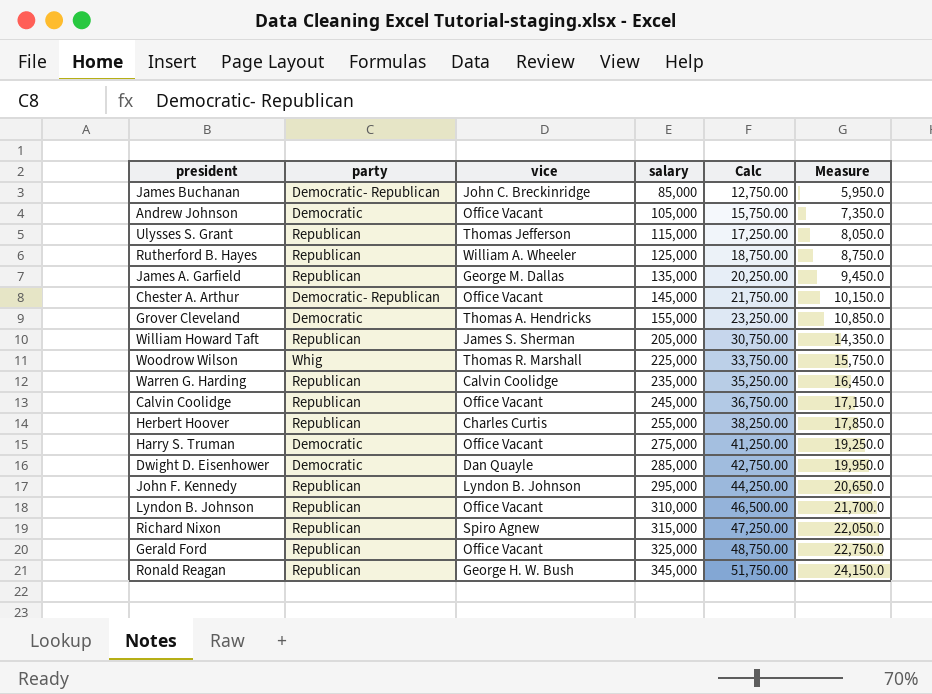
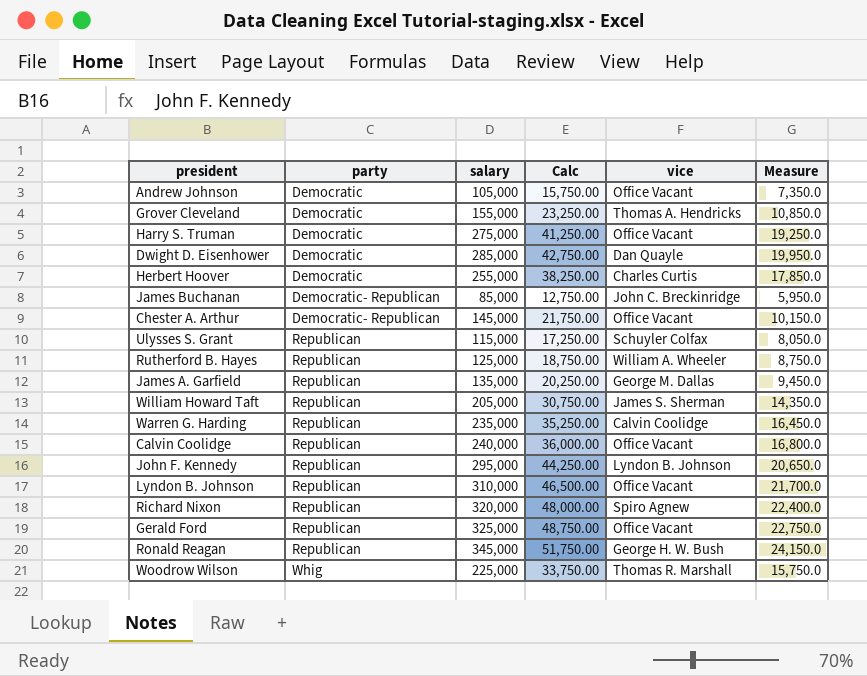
row order: salary ascending -> party ascending
column vice | position: 3 -> 5
Herbert Hoover | party: Republican -> Democratic
Ulysses S. Grant | vice: Thomas Jefferson -> Schuyler Colfax
Calvin Coolidge | salary: 245,000 -> 240,000
Calvin Coolidge | Calc: 36,750.00 -> 36,000.00
Calvin Coolidge | Measure: 17,150.0 -> 16,800.0
Richard Nixon | salary: 315,000 -> 320,000
Richard Nixon | Calc: 47,250.00 -> 48,000.00
Richard Nixon | Measure: 22,050.0 -> 22,400.0

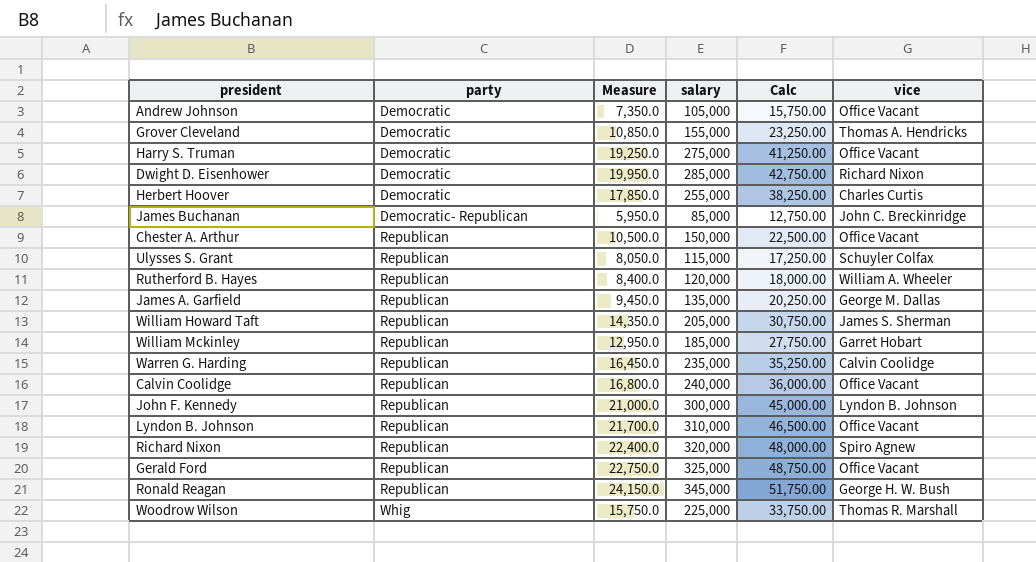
column Measure | position: 6 -> 3
Dwight D. Eisenhower | vice: Dan Quayle -> Richard Nixon
Chester A. Arthur | party: Democratic- Republican -> Republican
Chester A. Arthur | Measure: 10,150.0 -> 10,500.0
Chester A. Arthur | salary: 145,000 -> 150,000
Chester A. Arthur | Calc: 21,750.00 -> 22,500.00
Rutherford B. Hayes | Measure: 8,750.0 -> 8,400.0
Rutherford B. Hayes | salary: 125,000 -> 120,000
Rutherford B. Hayes | Calc: 18,750.00 -> 18,000.00
row William Mckinley: none -> Republican | 12,950.0 | 185,000 | 27,750.00 | Garret Hobart
John F. Kennedy | Measure: 20,650.0 -> 21,000.0
John F. Kennedy | salary: 295,000 -> 300,000
John F. Kennedy | Calc: 44,250.00 -> 45,000.00

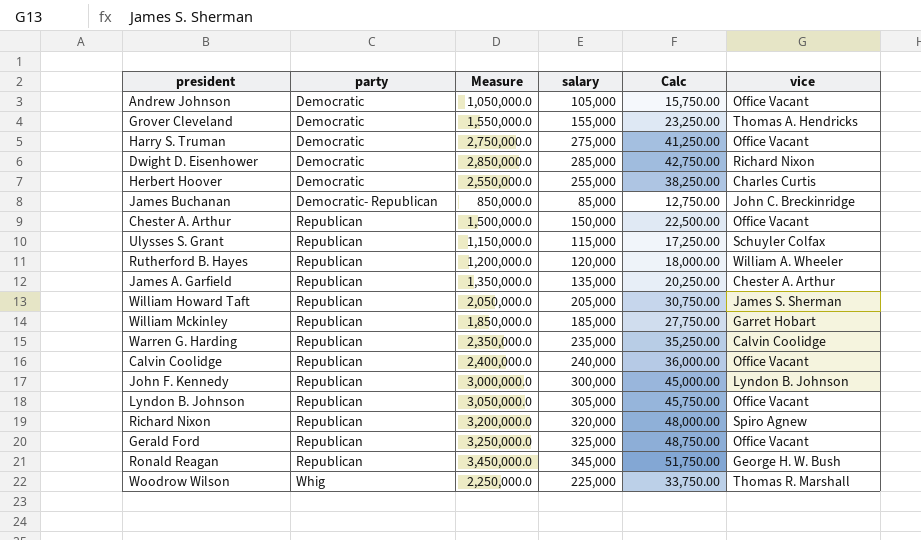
column Measure | formula: [salary] * 0.07 -> [salary] * 10
James A. Garfield | vice: George M. Dallas -> Chester A. Arthur
Lyndon B. Johnson | salary: 310,000 -> 305,000
Lyndon B. Johnson | Calc: 46,500.00 -> 45,750.00

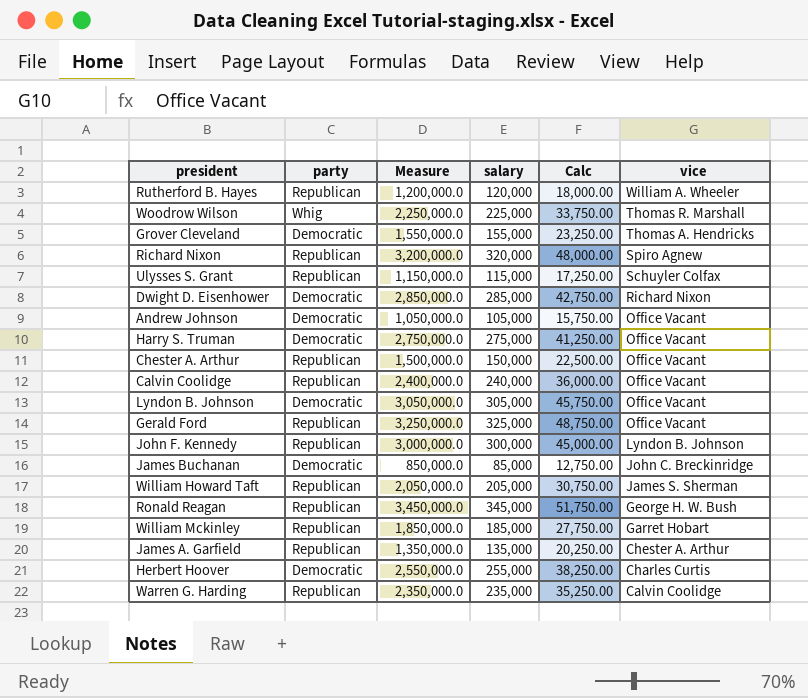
row order: party ascending -> vice descending
Lyndon B. Johnson | party: Republican -> Democratic
James Buchanan | party: Democratic- Republican -> Democratic

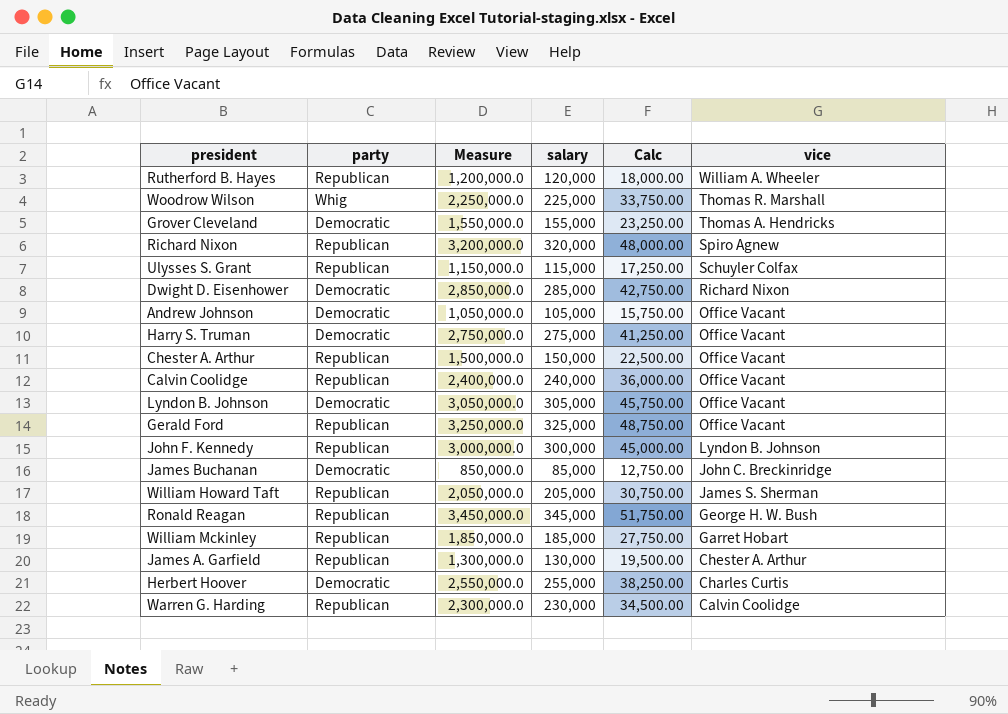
James A. Garfield | Measure: 1,350,000.0 -> 1,300,000.0
James A. Garfield | salary: 135,000 -> 130,000
James A. Garfield | Calc: 20,250.00 -> 19,500.00
Warren G. Harding | Measure: 2,350,000.0 -> 2,300,000.0
Warren G. Harding | salary: 235,000 -> 230,000
Warren G. Harding | Calc: 35,250.00 -> 34,500.00

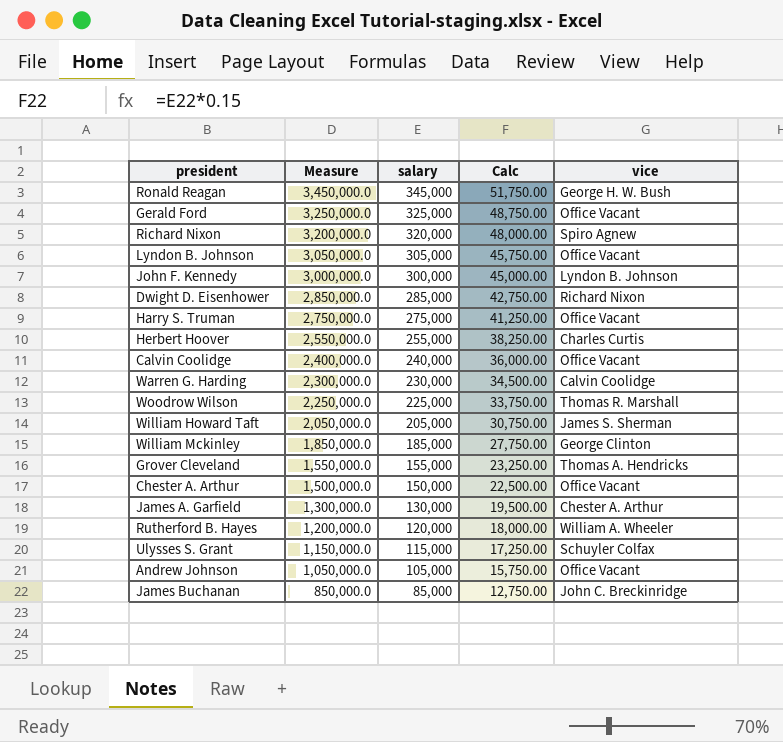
row order: vice descending -> Measure descending
column party | position: 2 -> none
William Mckinley | vice: Garret Hobart -> George Clinton

